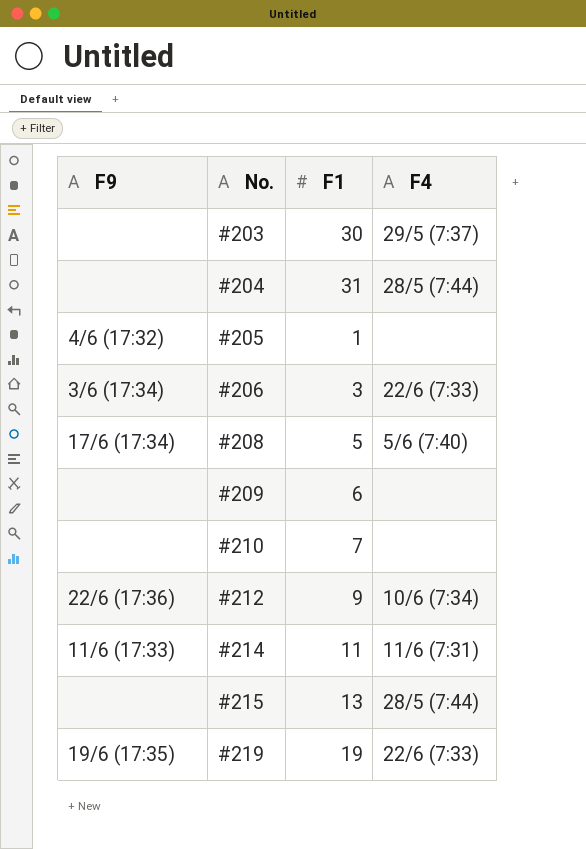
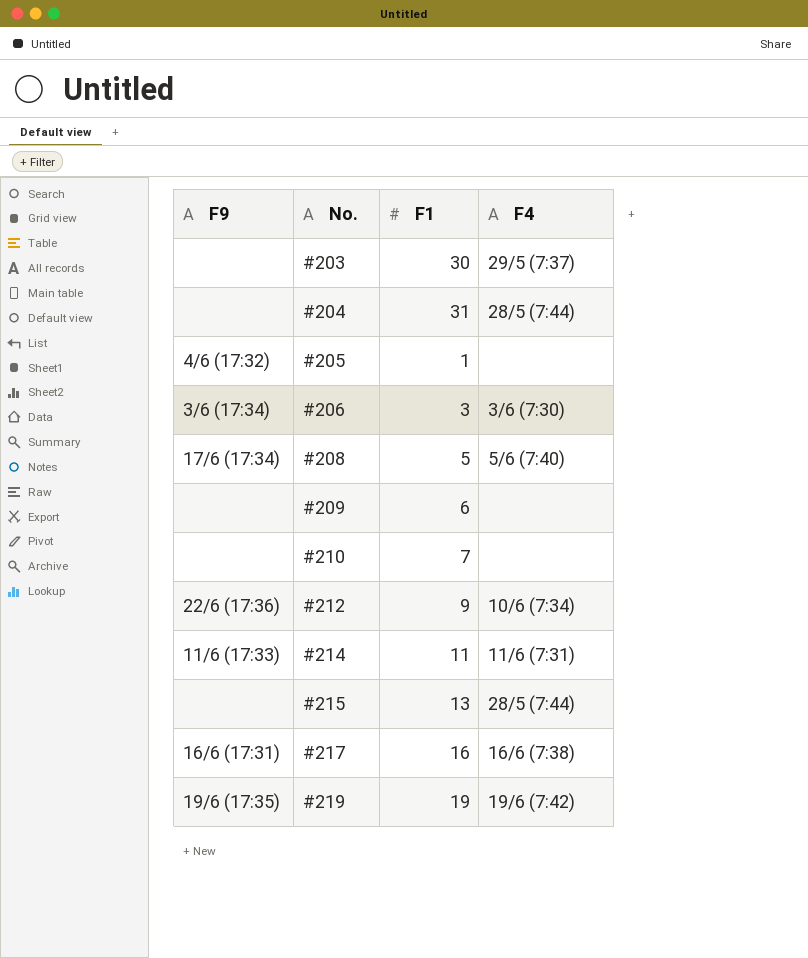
#206 | F4: 22/6 (7:33) -> 3/6 (7:30)
row #217: none -> 16/6 (17:31) | 16 | 16/6 (7:38)
#219 | F4: 22/6 (7:33) -> 19/6 (7:42)

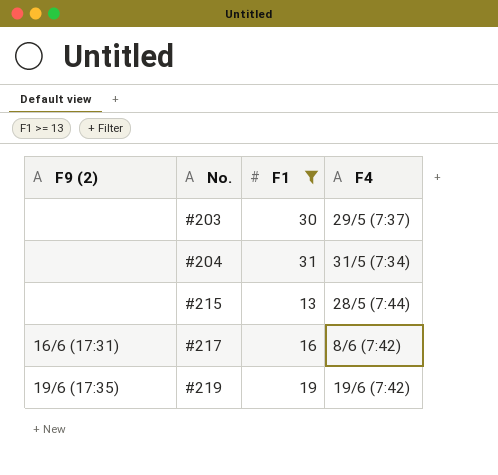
filter: none -> F1 >= 13
column name: F9 -> F9 (2)
#204 | F4: 28/5 (7:44) -> 31/5 (7:34)
#217 | F4: 16/6 (7:38) -> 8/6 (7:42)

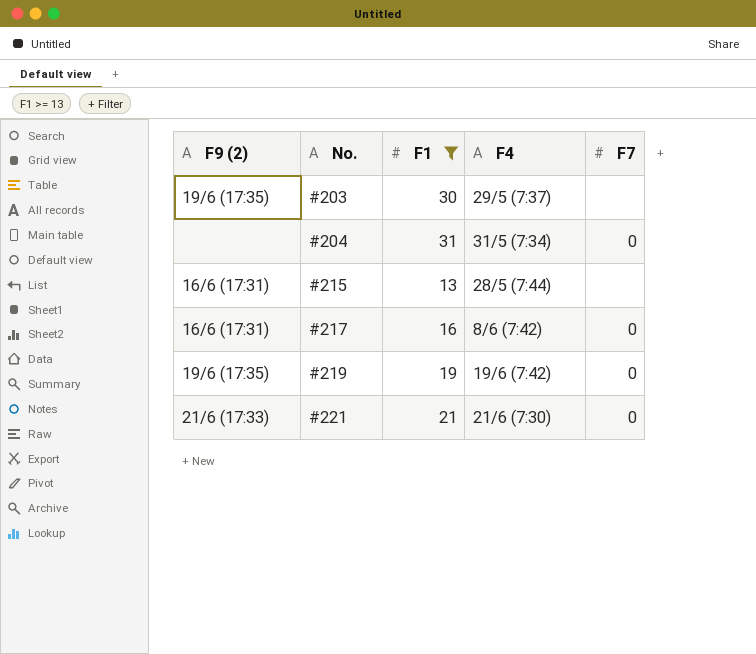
column F7 | position: none -> 5
#203 | F9 (2): none -> 19/6 (17:35)
#215 | F9 (2): none -> 16/6 (17:31)
row #221: none -> 21/6 (17:33) | 21 | 21/6 (7:30) | 0

